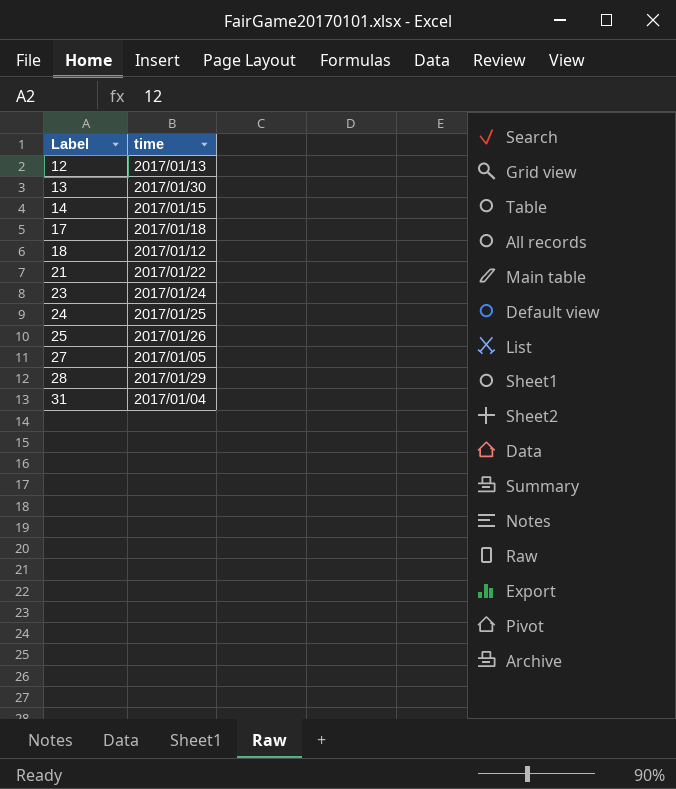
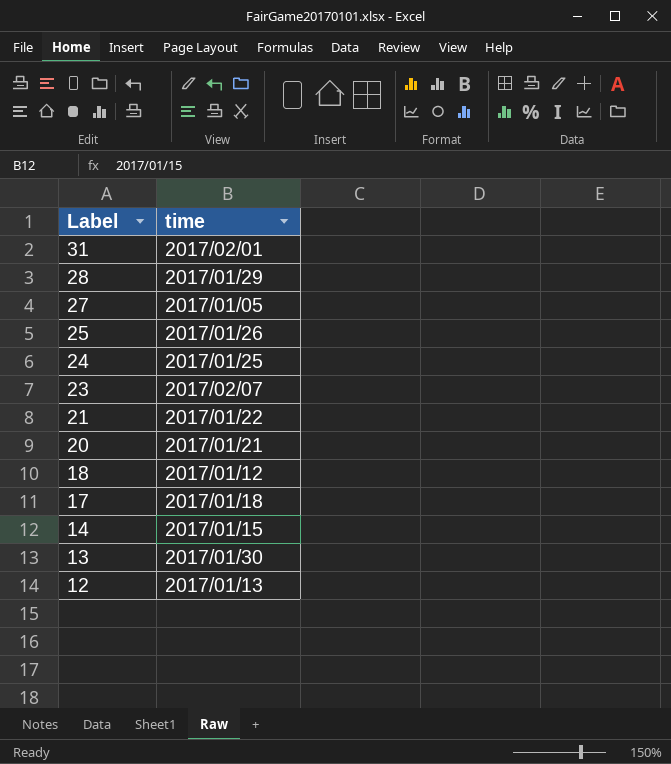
row order: Label ascending -> Label descending
31 | time: 2017/01/04 -> 2017/02/01
23 | time: 2017/01/24 -> 2017/02/07
row 20: none -> 2017/01/21

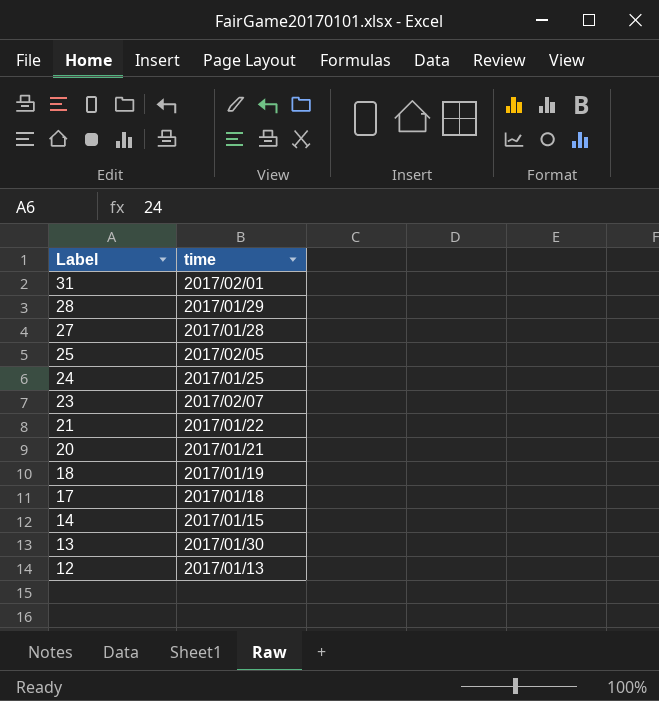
27 | time: 2017/01/05 -> 2017/01/28
25 | time: 2017/01/26 -> 2017/02/05
18 | time: 2017/01/12 -> 2017/01/19

